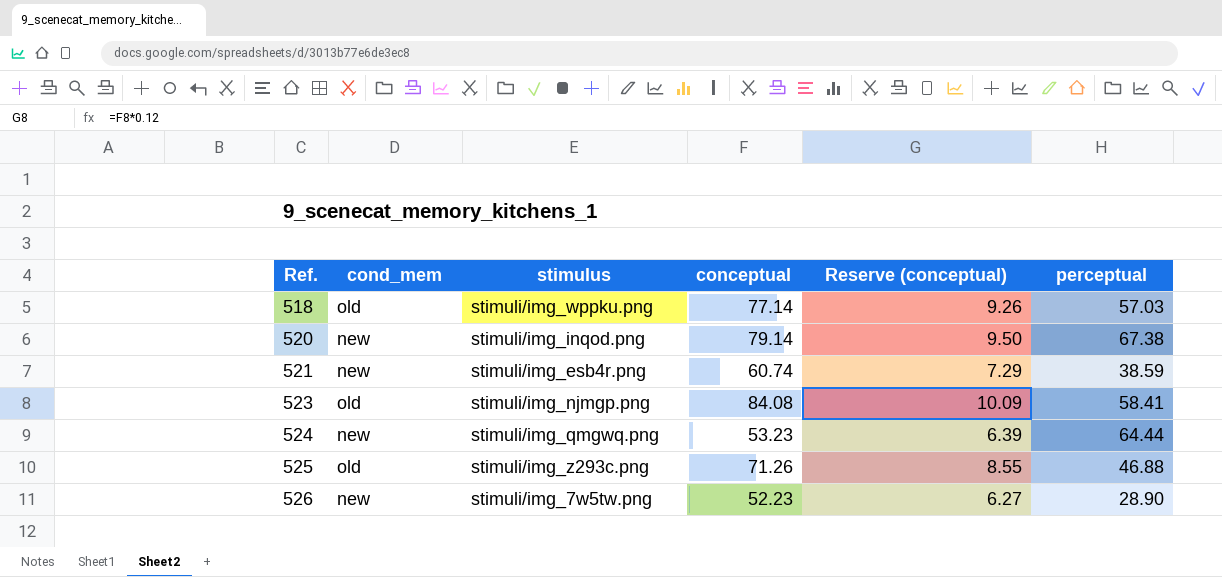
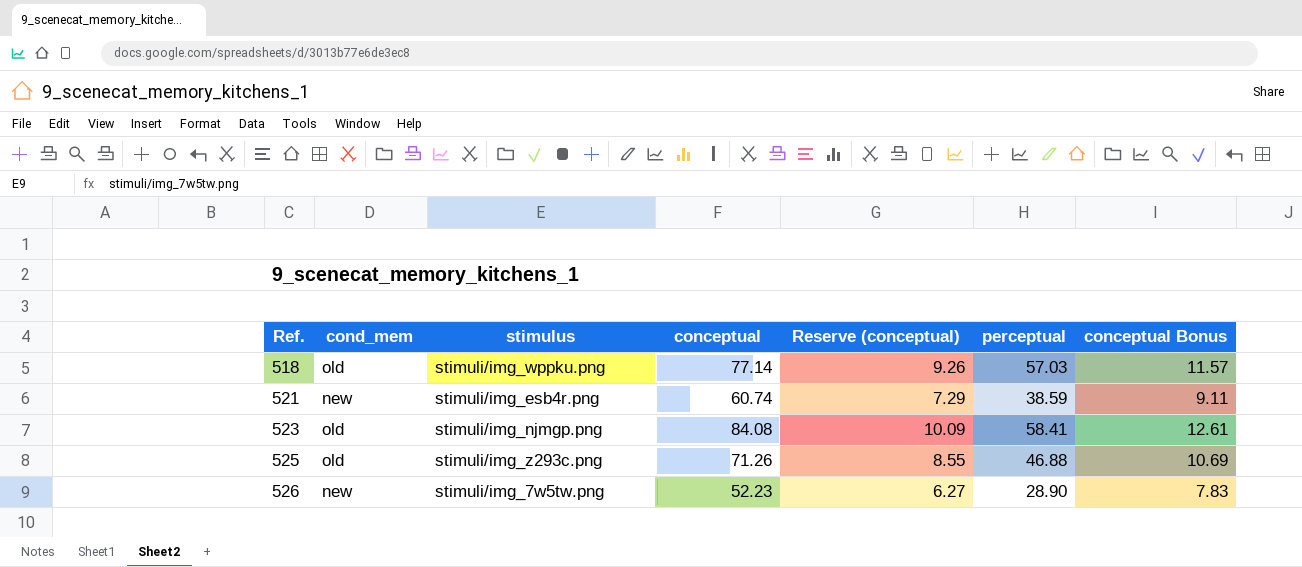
column conceptual Bonus | formula: none -> [conceptual] * 0.15
row 520: new | stimuli/img_inqod.png | 79.14 | 9.50 | 67.38 -> none
row 524: new | stimuli/img_qmgwq.png | 53.23 | 6.39 | 64.44 -> none

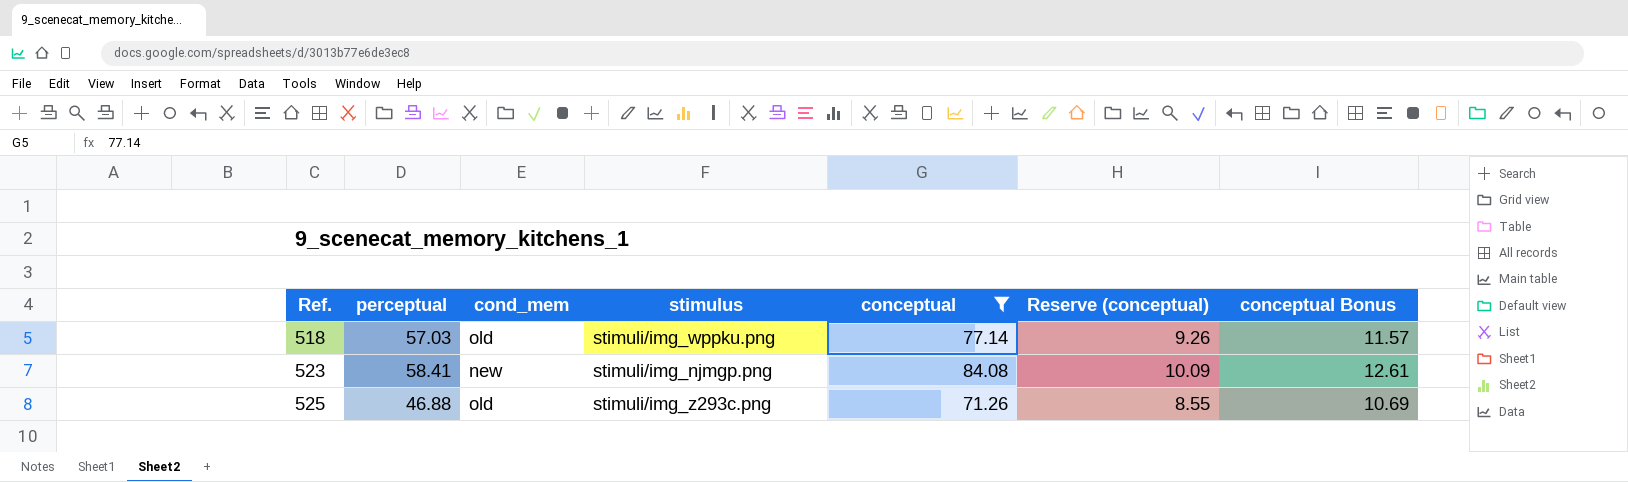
filter: none -> conceptual >= 71.26
column perceptual | position: 6 -> 2
523 | cond_mem: old -> new

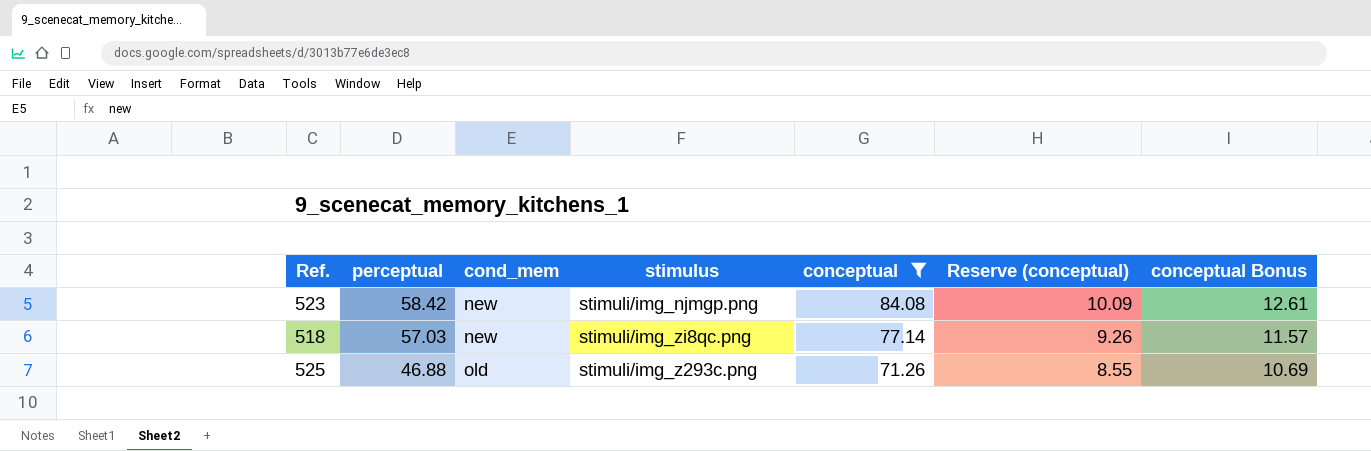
row order: Ref. ascending -> perceptual descending
523 | perceptual: 58.41 -> 58.42
518 | cond_mem: old -> new
518 | stimulus: stimuli/img_wppku.png -> stimuli/img_zi8qc.png

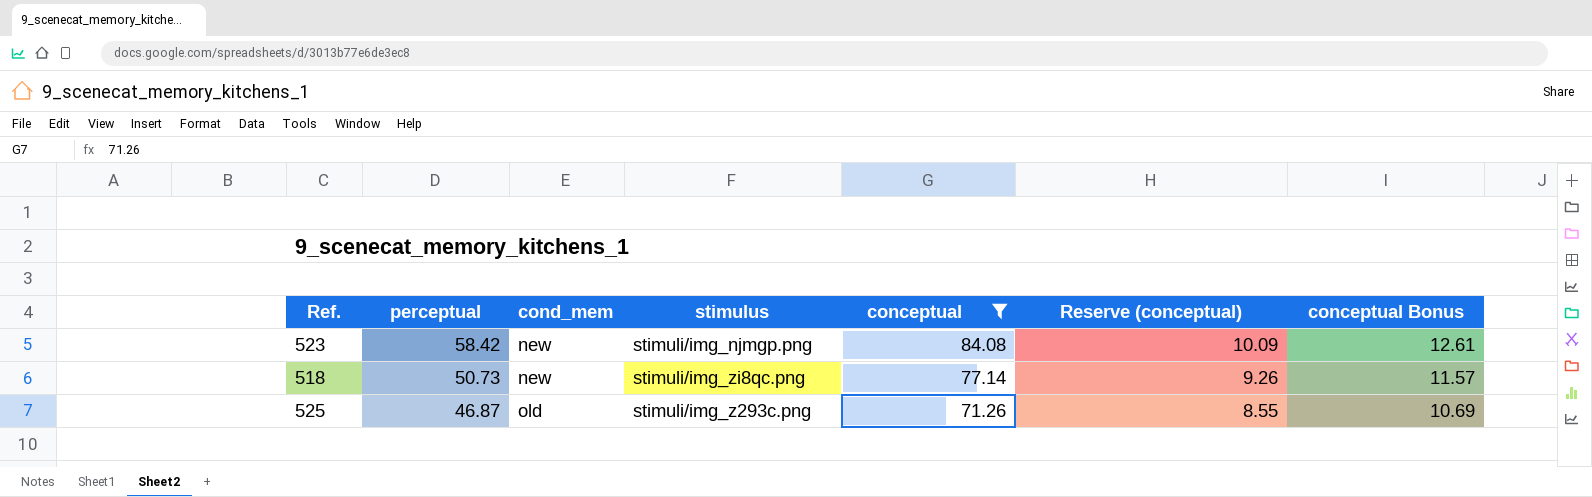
518 | perceptual: 57.03 -> 50.73
525 | perceptual: 46.88 -> 46.87

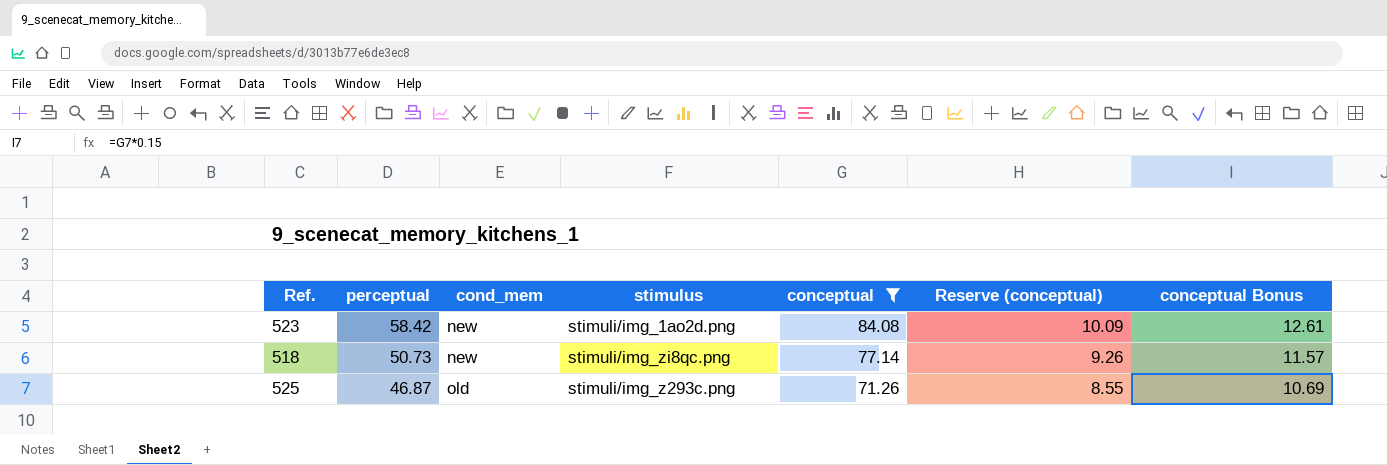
523 | stimulus: stimuli/img_njmgp.png -> stimuli/img_1ao2d.png

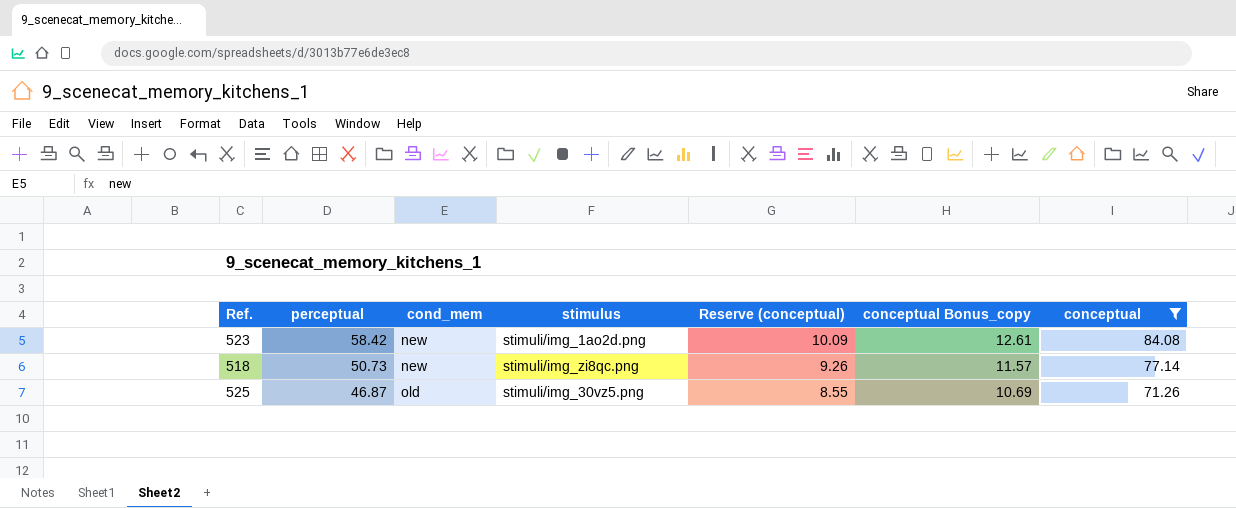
column name: conceptual Bonus -> conceptual Bonus_copy
column conceptual | position: 5 -> 7
525 | stimulus: stimuli/img_z293c.png -> stimuli/img_30vz5.png

